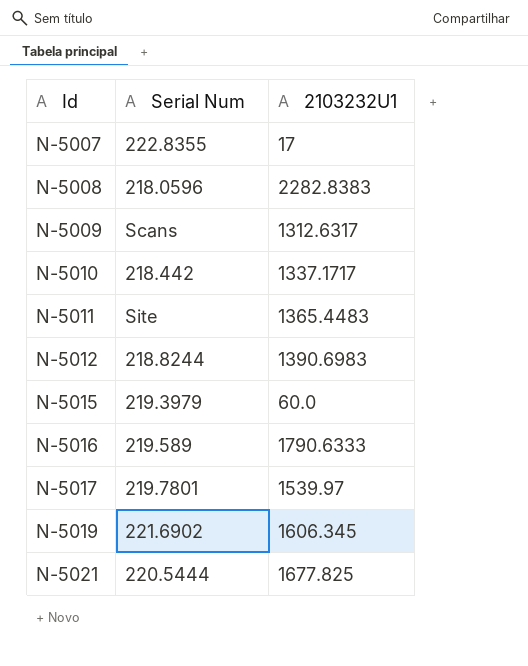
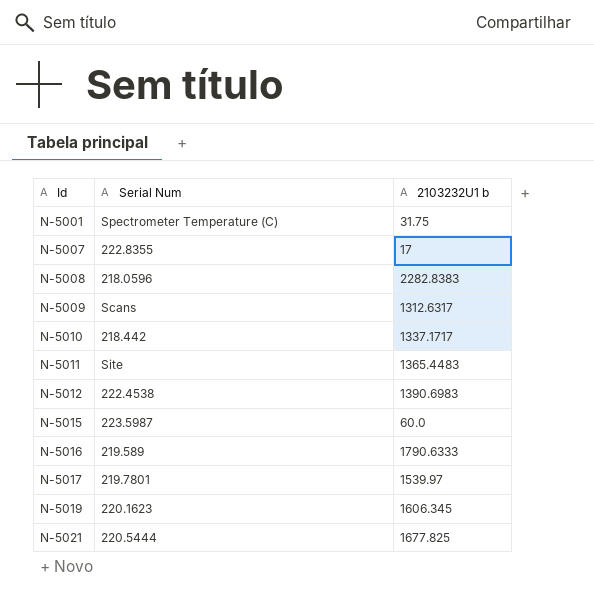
column name: 2103232U1 -> 2103232U1 b
row N-5001: none -> Spectrometer Temperature (C) | 31.75
N-5012 | Serial Num: 218.8244 -> 222.4538
N-5015 | Serial Num: 219.3979 -> 223.5987
N-5019 | Serial Num: 221.6902 -> 220.1623

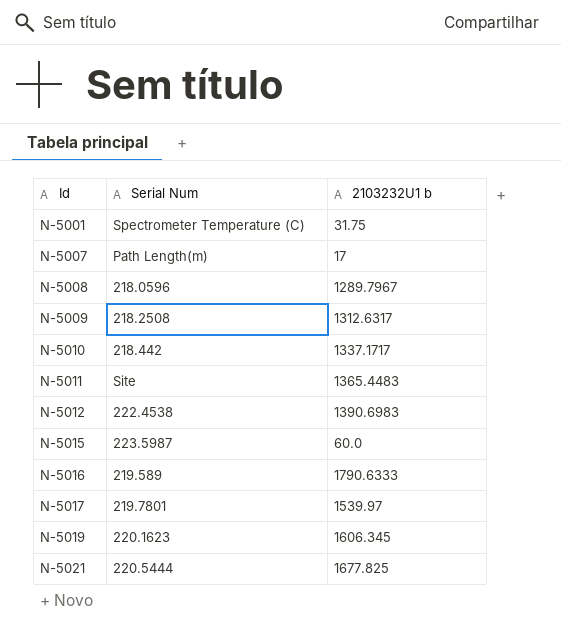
N-5007 | Serial Num: 222.8355 -> Path Length(m)
N-5008 | 2103232U1 b: 2282.8383 -> 1289.7967
N-5009 | Serial Num: Scans -> 218.2508

